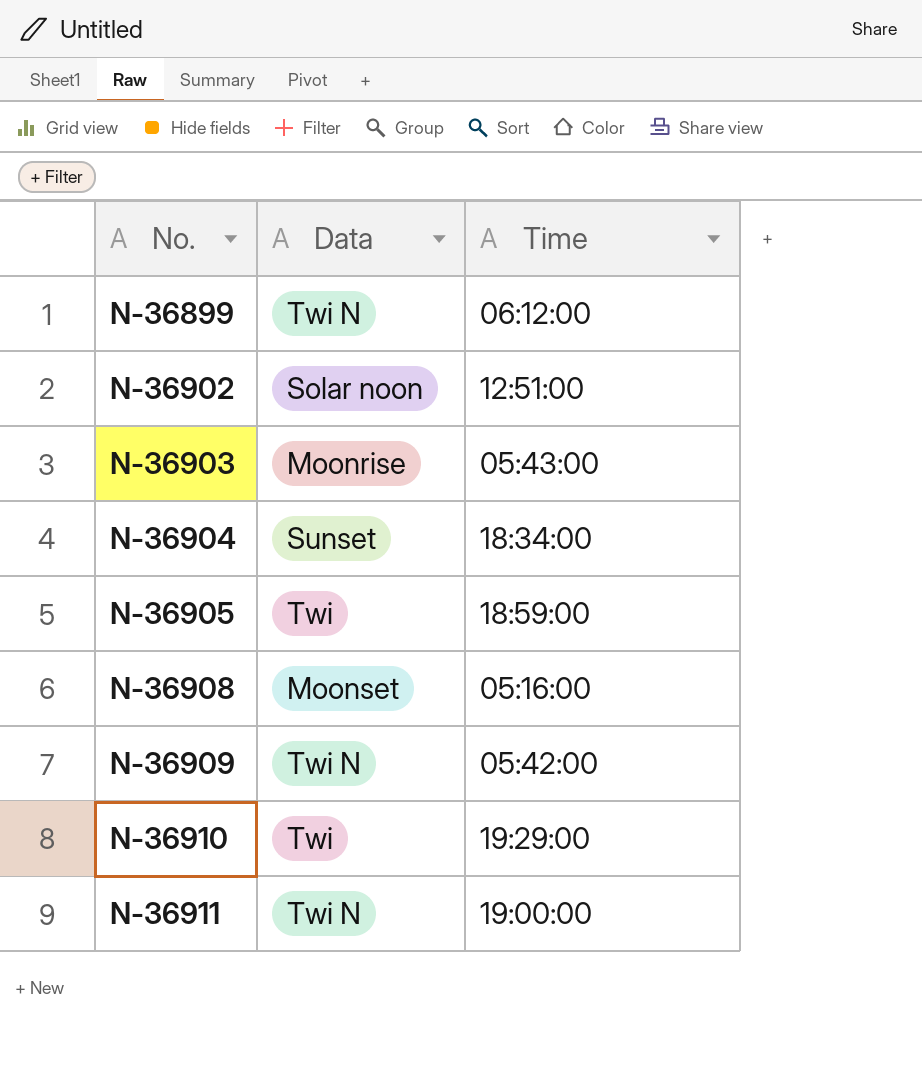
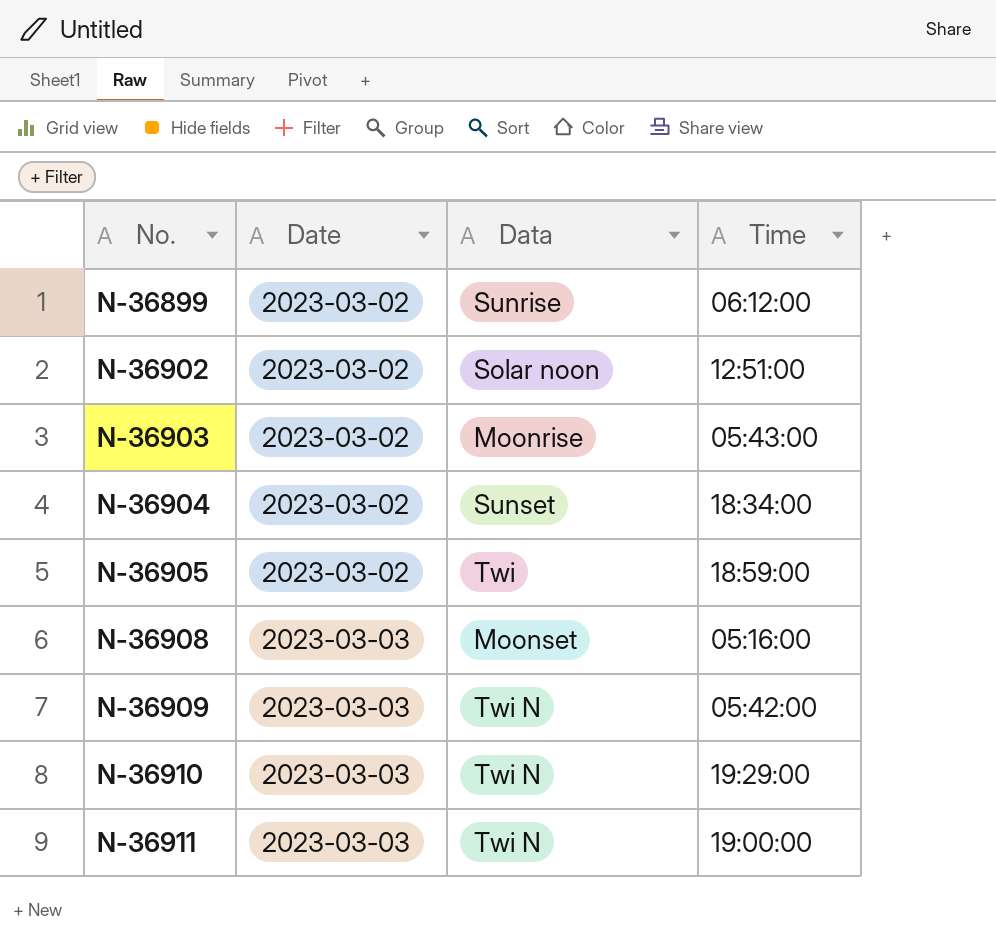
column Date | position: none -> 2
N-36899 | Data: Twi N -> Sunrise
N-36910 | Data: Twi -> Twi N

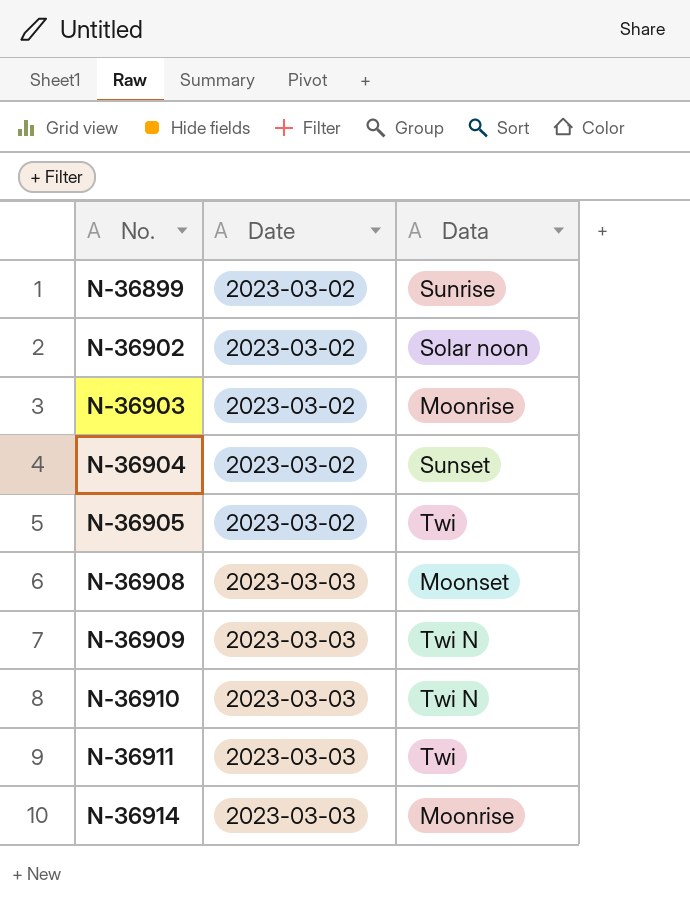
column Time | position: 4 -> none
N-36911 | Data: Twi N -> Twi
row N-36914: none -> 2023-03-03 | Moonrise

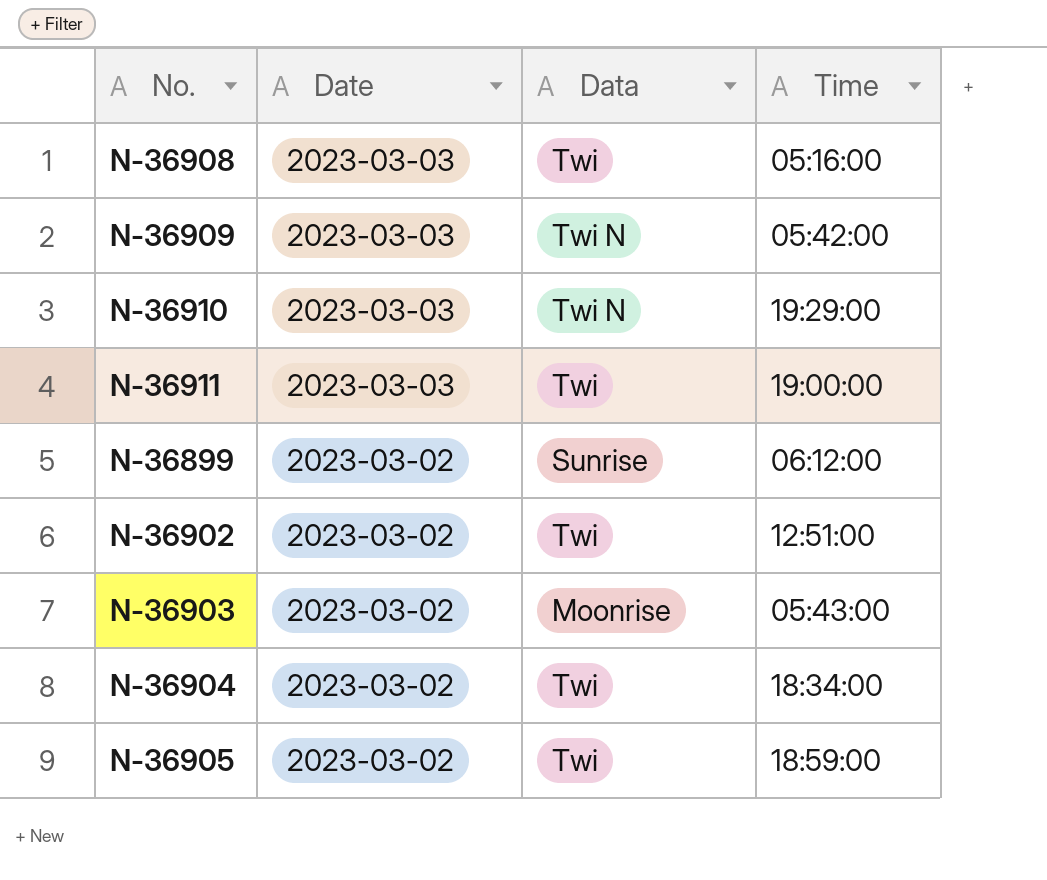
row order: No. ascending -> Date descending
column Time | position: none -> 4
row N-36914: 2023-03-03 | Moonrise -> none
N-36908 | Data: Moonset -> Twi
N-36902 | Data: Solar noon -> Twi
N-36904 | Data: Sunset -> Twi

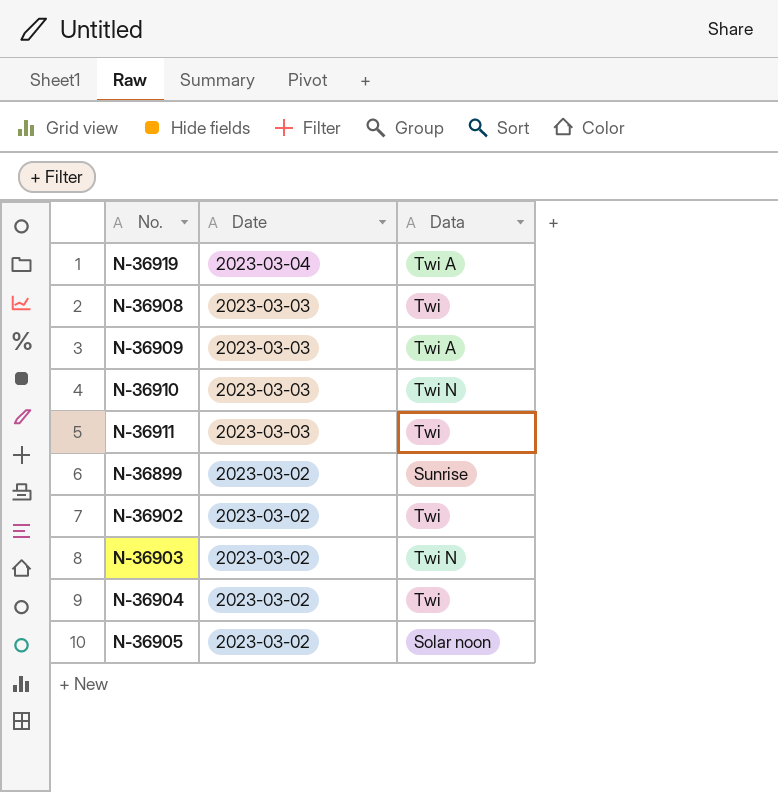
column Time | position: 4 -> none
row N-36919: none -> 2023-03-04 | Twi A
N-36909 | Data: Twi N -> Twi A
N-36903 | Data: Moonrise -> Twi N
N-36905 | Data: Twi -> Solar noon

